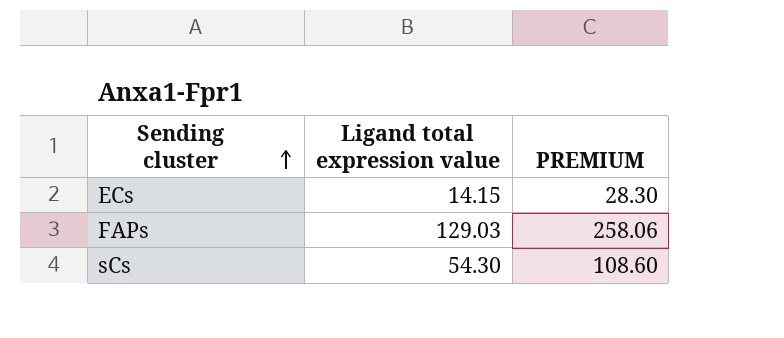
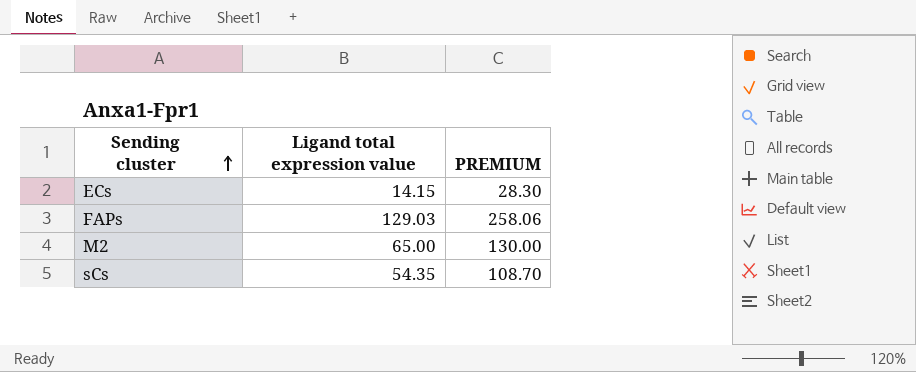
row M2: none -> 65.00 | 130.00
sCs | Ligand total expression value: 54.30 -> 54.35
sCs | PREMIUM: 108.60 -> 108.70

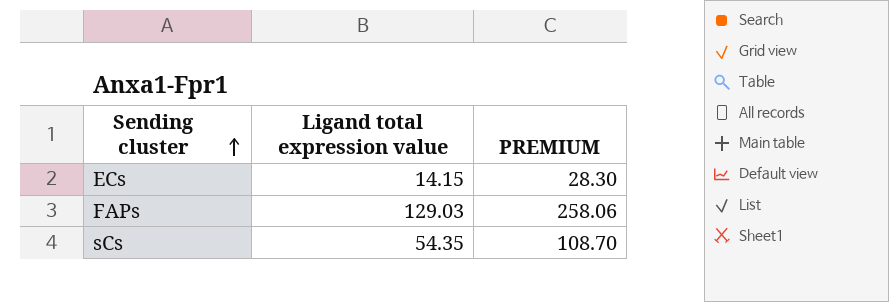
row M2: 65.00 | 130.00 -> none

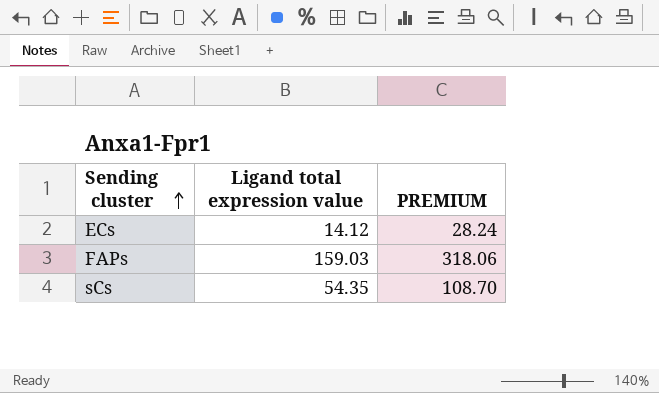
ECs | Ligand total expression value: 14.15 -> 14.12
ECs | PREMIUM: 28.30 -> 28.24
FAPs | Ligand total expression value: 129.03 -> 159.03
FAPs | PREMIUM: 258.06 -> 318.06

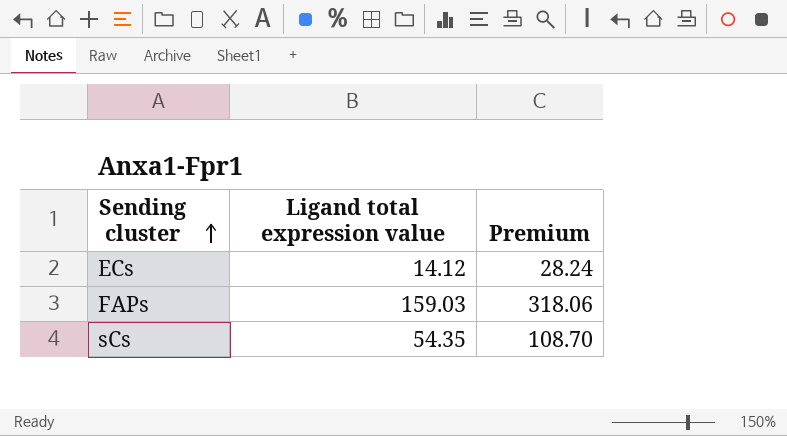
column name: PREMIUM -> Premium

